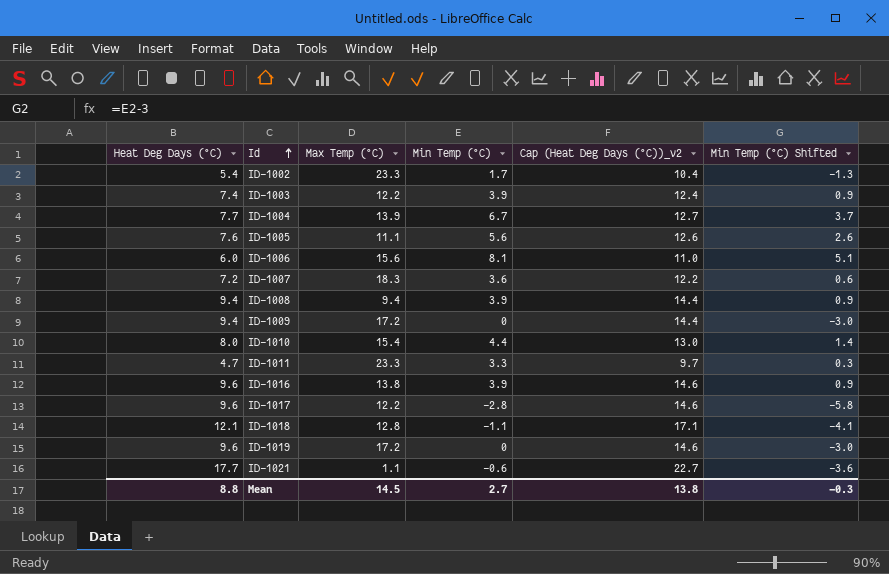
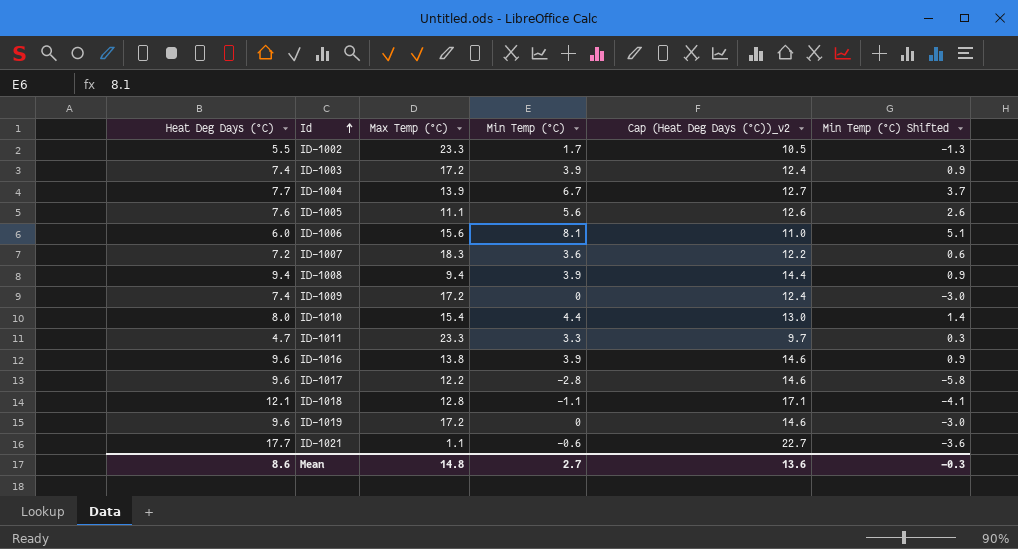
ID-1002 | Heat Deg Days (°C): 5.4 -> 5.5
ID-1002 | Cap (Heat Deg Days (°C))_v2: 10.4 -> 10.5
ID-1003 | Max Temp (°C): 12.2 -> 17.2
ID-1009 | Heat Deg Days (°C): 9.4 -> 7.4
ID-1009 | Cap (Heat Deg Days (°C))_v2: 14.4 -> 12.4
Mean | Heat Deg Days (°C): 8.8 -> 8.6
Mean | Max Temp (°C): 14.5 -> 14.8
Mean | Cap (Heat Deg Days (°C))_v2: 13.8 -> 13.6

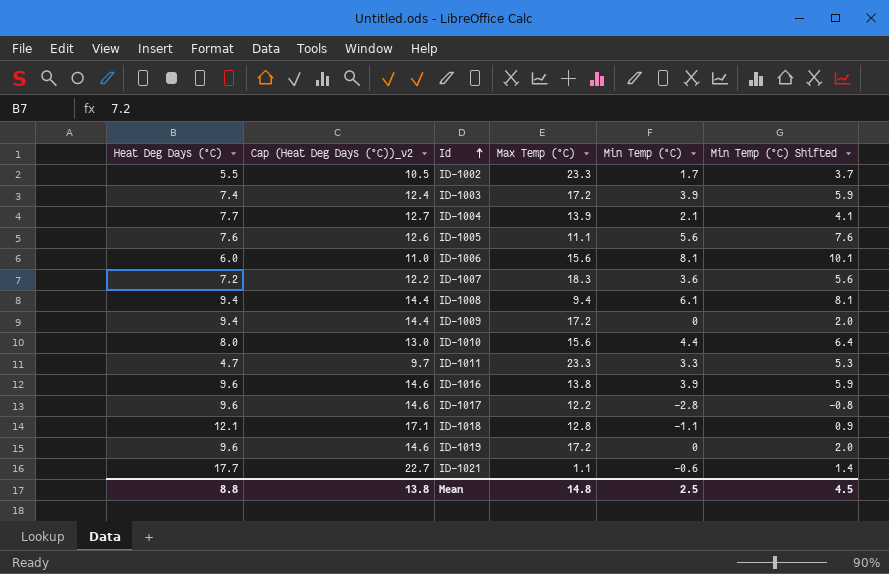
column Cap (Heat Deg Days (°C))_v2 | position: 5 -> 2
column Min Temp (°C) Shifted | formula: [Min Temp (°C)] - 3 -> [Min Temp (°C)] + 2
ID-1004 | Min Temp (°C): 6.7 -> 2.1
ID-1008 | Min Temp (°C): 3.9 -> 6.1
ID-1009 | Heat Deg Days (°C): 7.4 -> 9.4
ID-1009 | Cap (Heat Deg Days (°C))_v2: 12.4 -> 14.4
ID-1010 | Max Temp (°C): 15.4 -> 15.6
Mean | Heat Deg Days (°C): 8.6 -> 8.8
Mean | Cap (Heat Deg Days (°C))_v2: 13.6 -> 13.8
Mean | Min Temp (°C): 2.7 -> 2.5
Mean | Min Temp (°C) Shifted: -0.3 -> 4.5

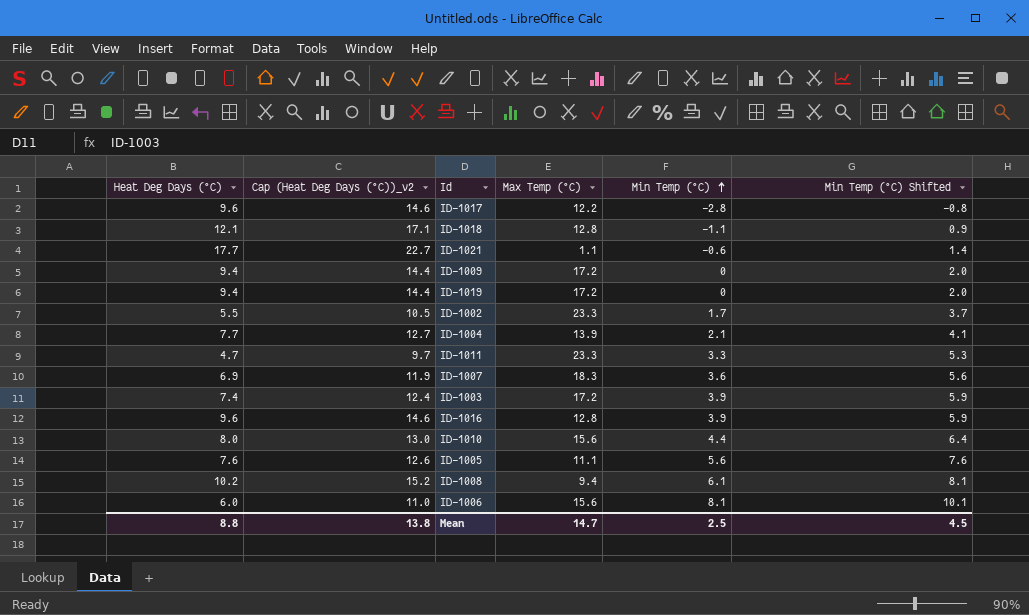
row order: Id ascending -> Min Temp (°C) ascending
ID-1019 | Heat Deg Days (°C): 9.6 -> 9.4
ID-1019 | Cap (Heat Deg Days (°C))_v2: 14.6 -> 14.4
ID-1007 | Heat Deg Days (°C): 7.2 -> 6.9
ID-1007 | Cap (Heat Deg Days (°C))_v2: 12.2 -> 11.9
ID-1016 | Max Temp (°C): 13.8 -> 12.8
ID-1008 | Heat Deg Days (°C): 9.4 -> 10.2
ID-1008 | Cap (Heat Deg Days (°C))_v2: 14.4 -> 15.2
Mean | Max Temp (°C): 14.8 -> 14.7

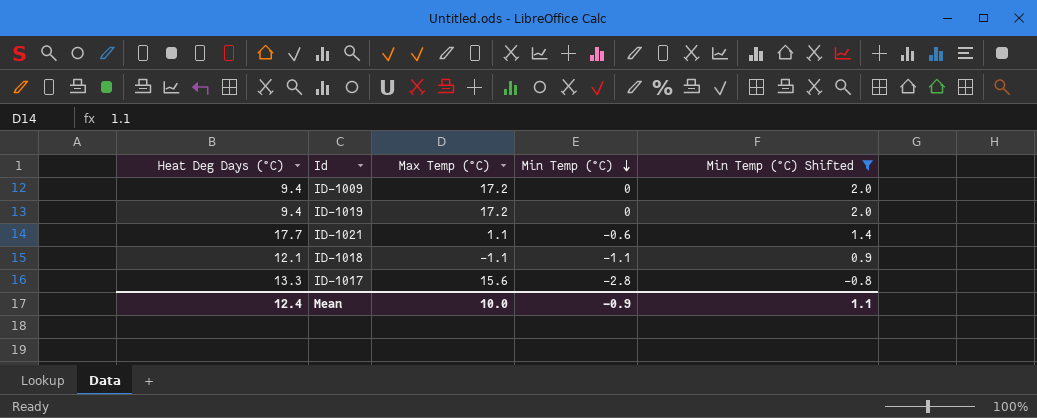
filter: none -> Min Temp (°C) Shifted <= 2.0
row order: Min Temp (°C) ascending -> Min Temp (°C) descending
column Cap (Heat Deg Days (°C))_v2 | formula: [Heat Deg Days (°C)] + 5 -> none
ID-1018 | Max Temp (°C): 12.8 -> -1.1
ID-1017 | Heat Deg Days (°C): 9.6 -> 13.3
ID-1017 | Max Temp (°C): 12.2 -> 15.6
Mean | Heat Deg Days (°C): 8.8 -> 12.4
Mean | Max Temp (°C): 14.7 -> 10.0
Mean | Min Temp (°C): 2.5 -> -0.9
Mean | Min Temp (°C) Shifted: 4.5 -> 1.1

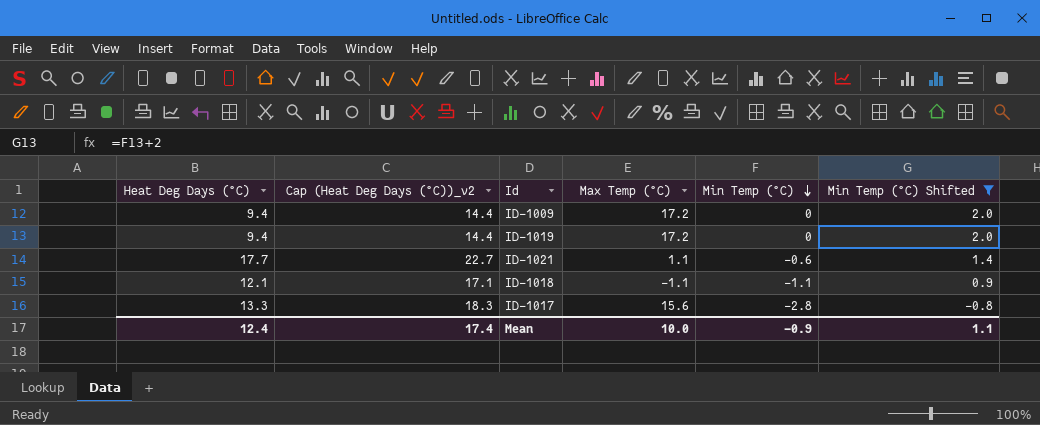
column Cap (Heat Deg Days (°C))_v2 | formula: none -> [Heat Deg Days (°C)] + 5

